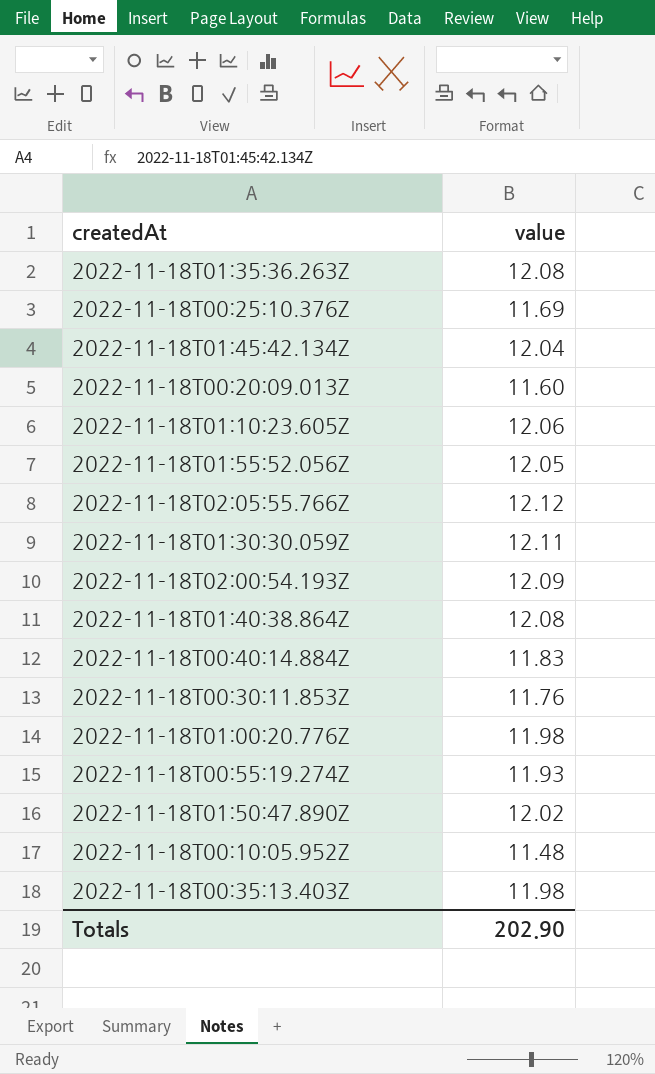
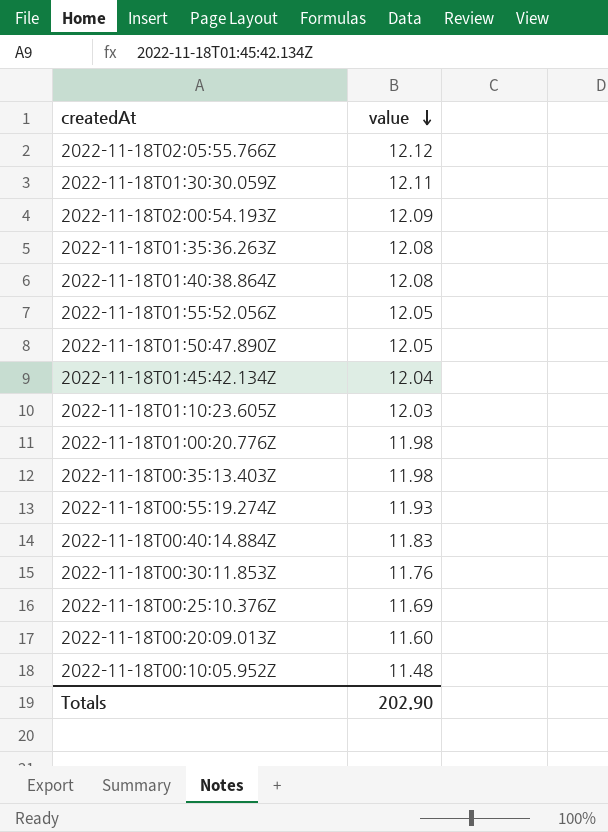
row order: none -> value descending
2022-11-18T01:50:47.890Z | value: 12.02 -> 12.05
2022-11-18T01:10:23.605Z | value: 12.06 -> 12.03

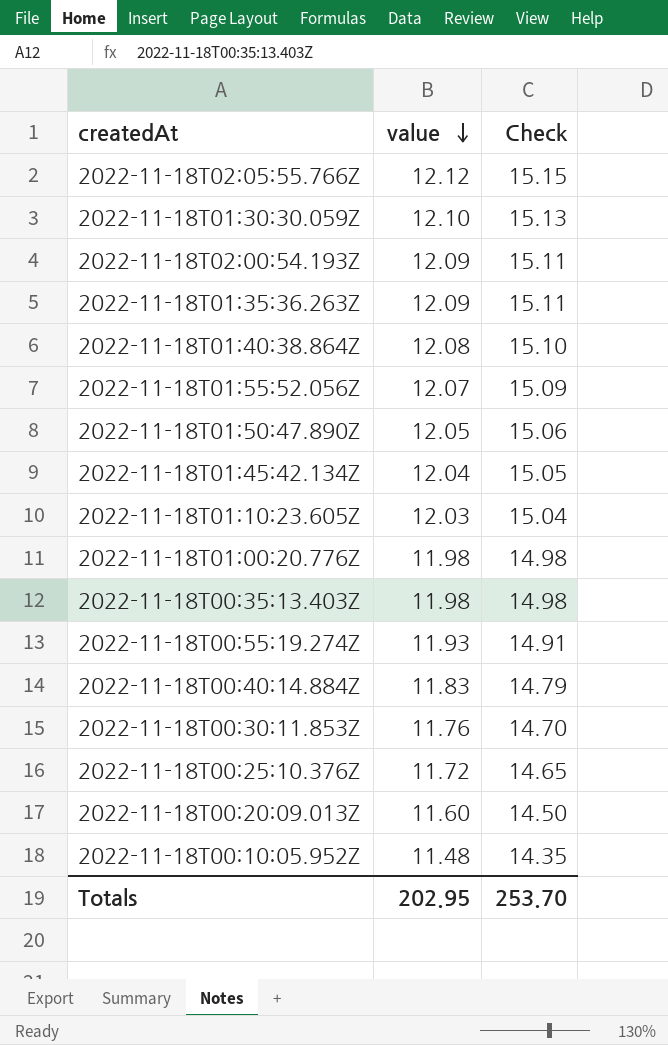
column Check | formula: none -> [value] * 1.25
2022-11-18T01:30:30.059Z | value: 12.11 -> 12.10
2022-11-18T01:35:36.263Z | value: 12.08 -> 12.09
2022-11-18T01:55:52.056Z | value: 12.05 -> 12.07
2022-11-18T00:25:10.376Z | value: 11.69 -> 11.72
Totals | value: 202.90 -> 202.95

